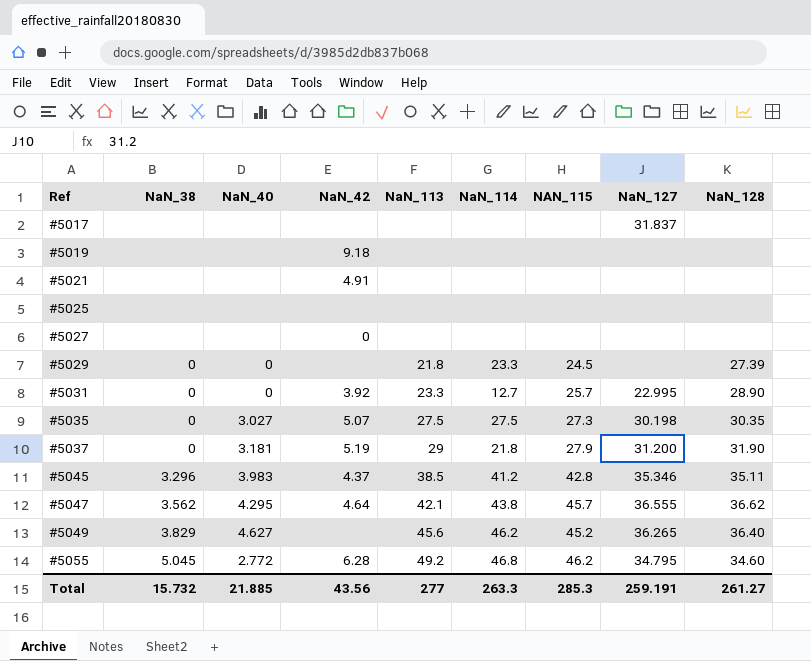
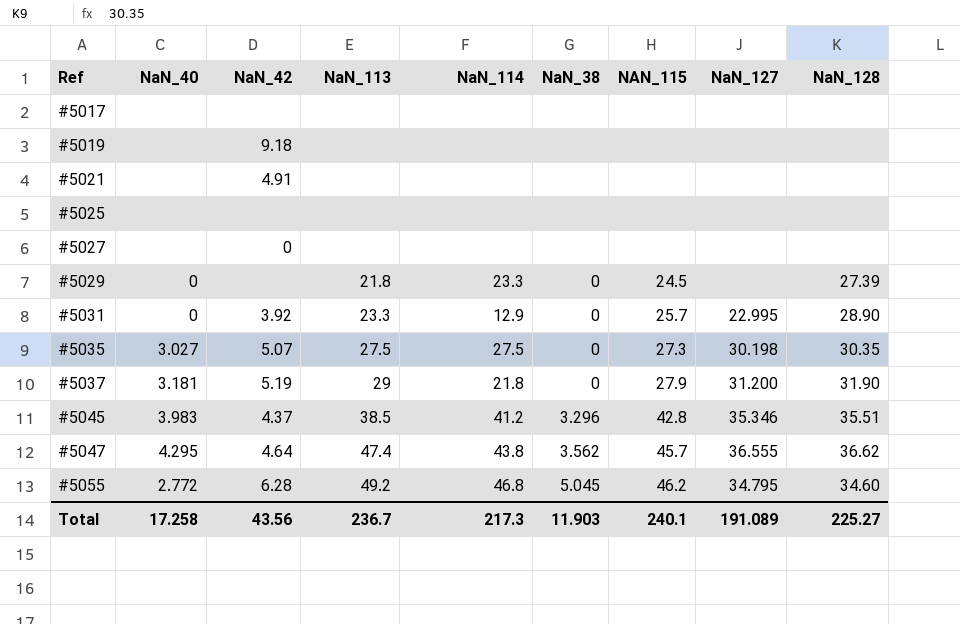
column NaN_38 | position: 2 -> 6
row #5049: 3.829 | 4.627 | none | 45.6 | 46.2 | 45.2 | 36.265 | 36.40 -> none
#5017 | NaN_127: 31.837 -> none
#5031 | NaN_114: 12.7 -> 12.9
#5045 | NaN_128: 35.11 -> 35.51
#5047 | NaN_113: 42.1 -> 47.4
Total | NaN_40: 21.885 -> 17.258
Total | NaN_113: 277 -> 236.7
Total | NaN_114: 263.3 -> 217.3
Total | NaN_38: 15.732 -> 11.903
Total | NAN_115: 285.3 -> 240.1
Total | NaN_127: 259.191 -> 191.089
Total | NaN_128: 261.27 -> 225.27

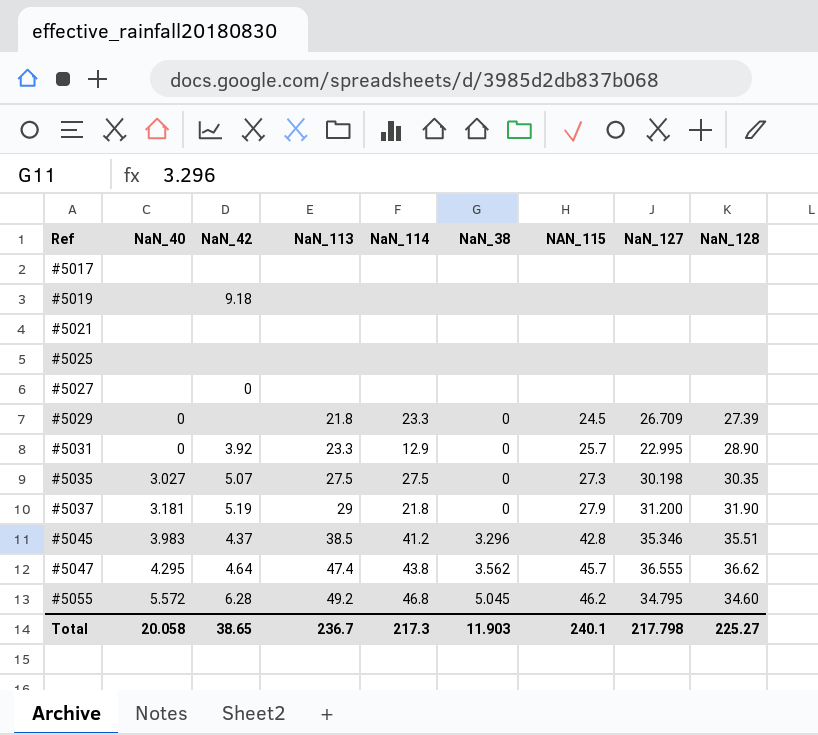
#5021 | NaN_42: 4.91 -> none
#5029 | NaN_127: none -> 26.709
#5055 | NaN_40: 2.772 -> 5.572
Total | NaN_40: 17.258 -> 20.058
Total | NaN_42: 43.56 -> 38.65
Total | NaN_127: 191.089 -> 217.798

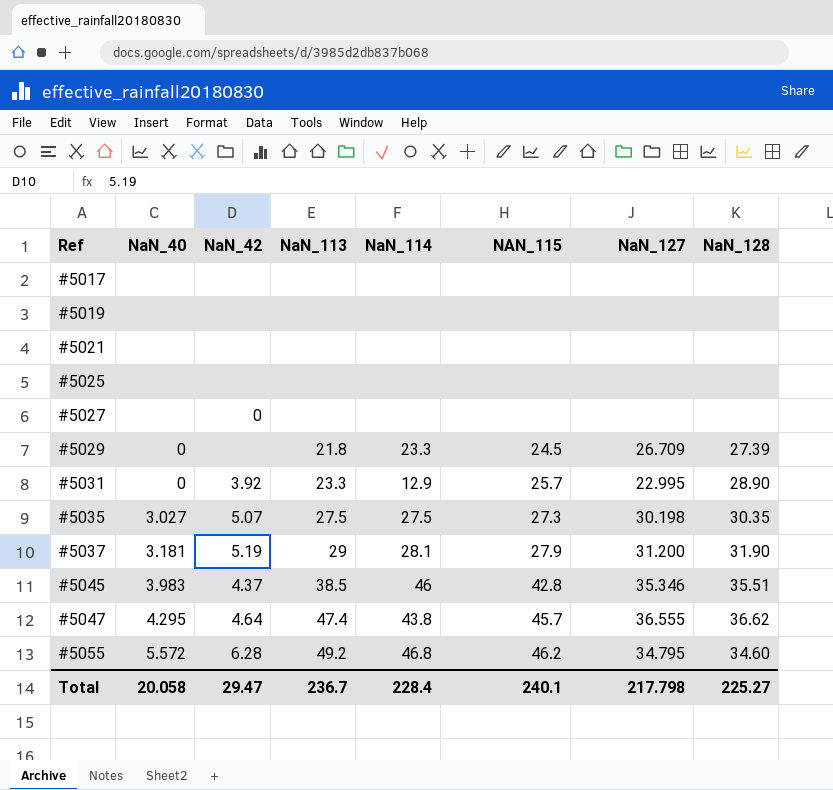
column NaN_38 | position: 6 -> none
#5019 | NaN_42: 9.18 -> none
#5037 | NaN_114: 21.8 -> 28.1
#5045 | NaN_114: 41.2 -> 46
Total | NaN_42: 38.65 -> 29.47
Total | NaN_114: 217.3 -> 228.4

